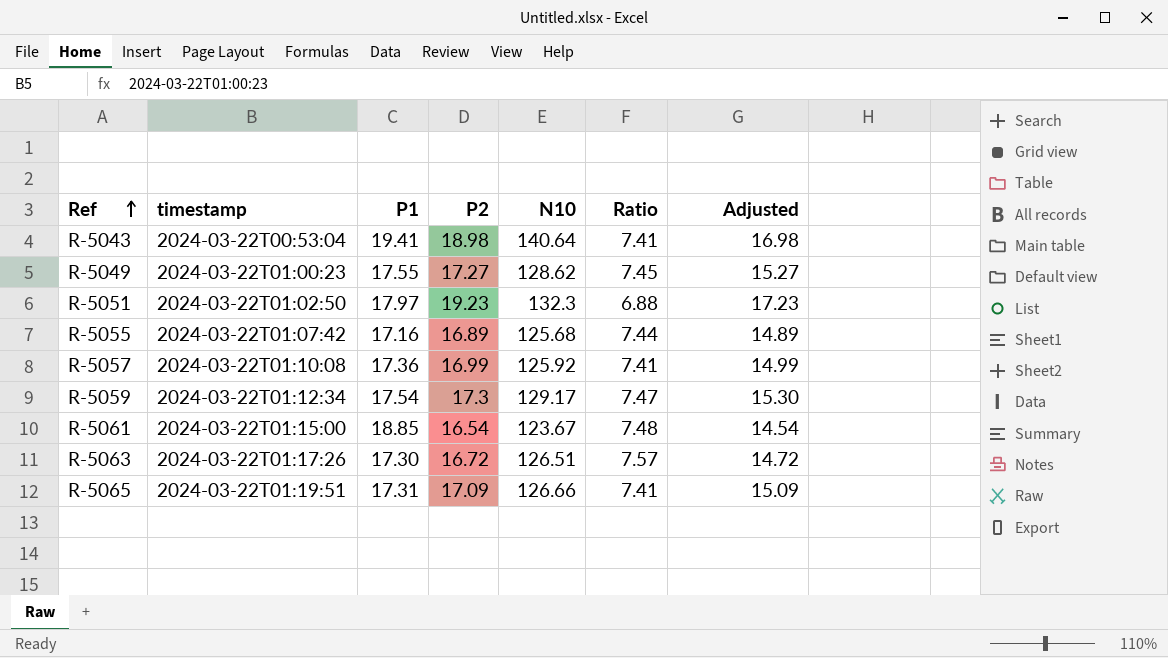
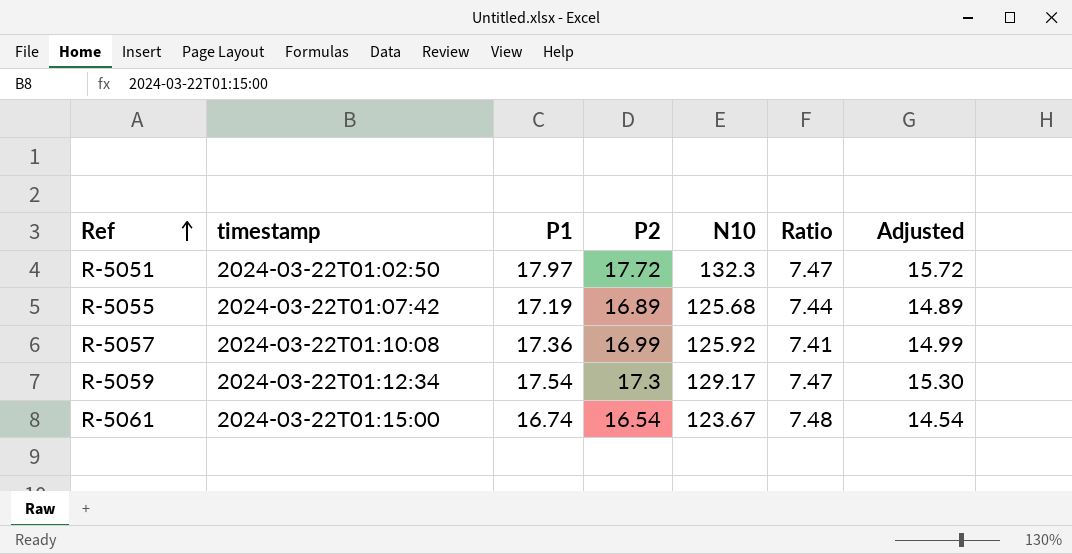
row R-5043: 2024-03-22T00:53:04 | 19.41 | 18.98 | 140.64 | 7.41 | 16.98 -> none
row R-5049: 2024-03-22T01:00:23 | 17.55 | 17.27 | 128.62 | 7.45 | 15.27 -> none
row R-5063: 2024-03-22T01:17:26 | 17.30 | 16.72 | 126.51 | 7.57 | 14.72 -> none
row R-5065: 2024-03-22T01:19:51 | 17.31 | 17.09 | 126.66 | 7.41 | 15.09 -> none
R-5051 | P2: 19.23 -> 17.72
R-5051 | Ratio: 6.88 -> 7.47
R-5051 | Adjusted: 17.23 -> 15.72
R-5055 | P1: 17.16 -> 17.19
R-5061 | P1: 18.85 -> 16.74

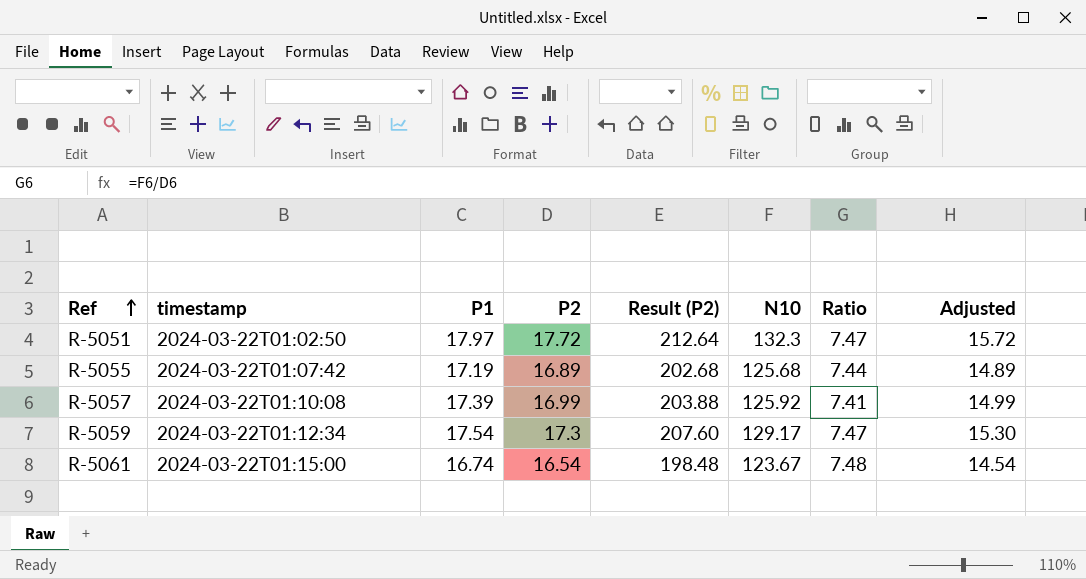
column Result (P2) | formula: none -> [P2] * 12
R-5057 | P1: 17.36 -> 17.39

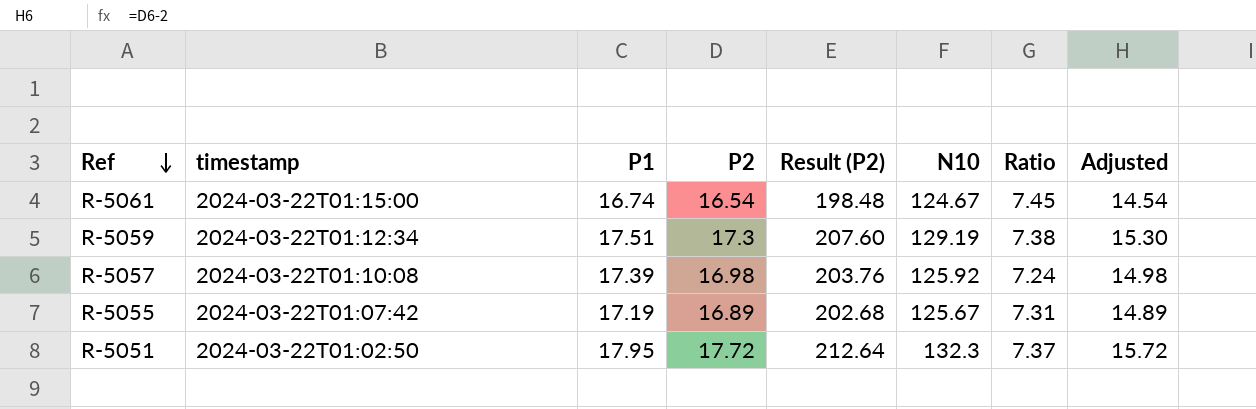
row order: Ref ascending -> Ref descending
column Ratio | formula: [N10] / [P2] -> [N10] / [P1]
R-5061 | N10: 123.67 -> 124.67
R-5059 | P1: 17.54 -> 17.51
R-5059 | N10: 129.17 -> 129.19
R-5057 | P2: 16.99 -> 16.98
R-5057 | Result (P2): 203.88 -> 203.76
R-5057 | Adjusted: 14.99 -> 14.98
R-5055 | N10: 125.68 -> 125.67
R-5051 | P1: 17.97 -> 17.95

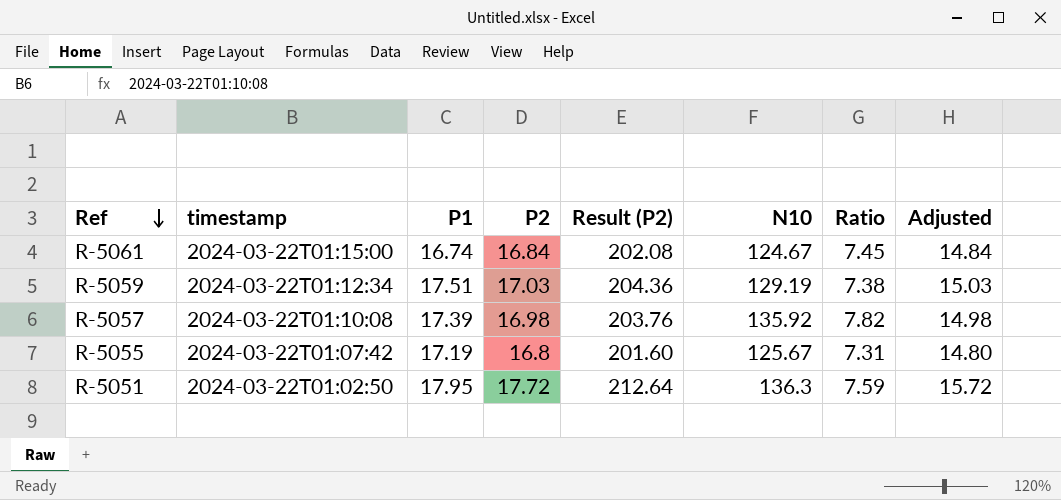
R-5061 | P2: 16.54 -> 16.84
R-5061 | Result (P2): 198.48 -> 202.08
R-5061 | Adjusted: 14.54 -> 14.84
R-5059 | P2: 17.3 -> 17.03
R-5059 | Result (P2): 207.60 -> 204.36
R-5059 | Adjusted: 15.30 -> 15.03
R-5057 | N10: 125.92 -> 135.92
R-5057 | Ratio: 7.24 -> 7.82
R-5055 | P2: 16.89 -> 16.8
R-5055 | Result (P2): 202.68 -> 201.60
R-5055 | Adjusted: 14.89 -> 14.80
R-5051 | N10: 132.3 -> 136.3
R-5051 | Ratio: 7.37 -> 7.59

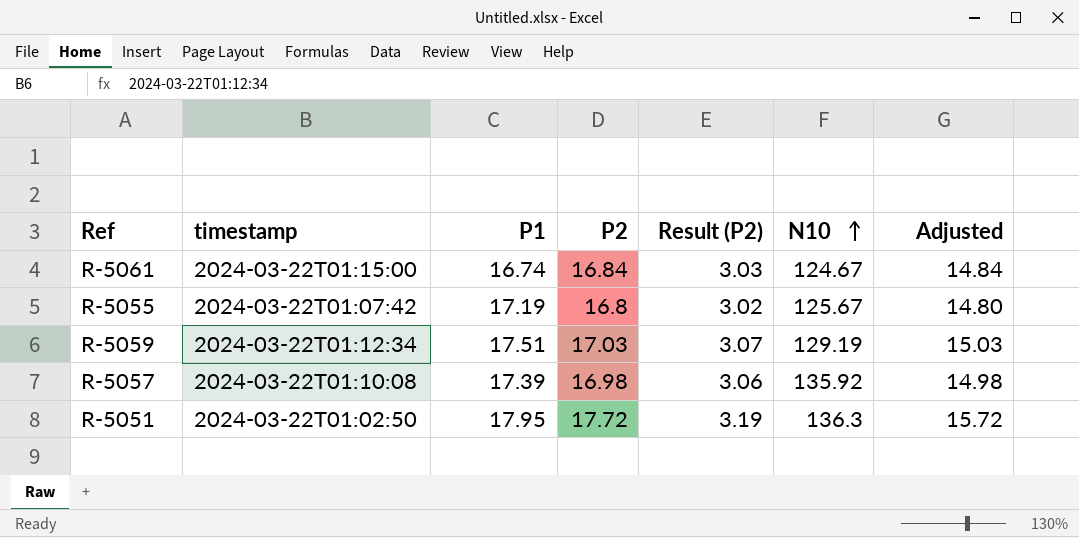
row order: Ref descending -> N10 ascending
column Ratio | formula: [N10] / [P1] -> none
column Result (P2) | formula: [P2] * 12 -> [P2] * 0.18

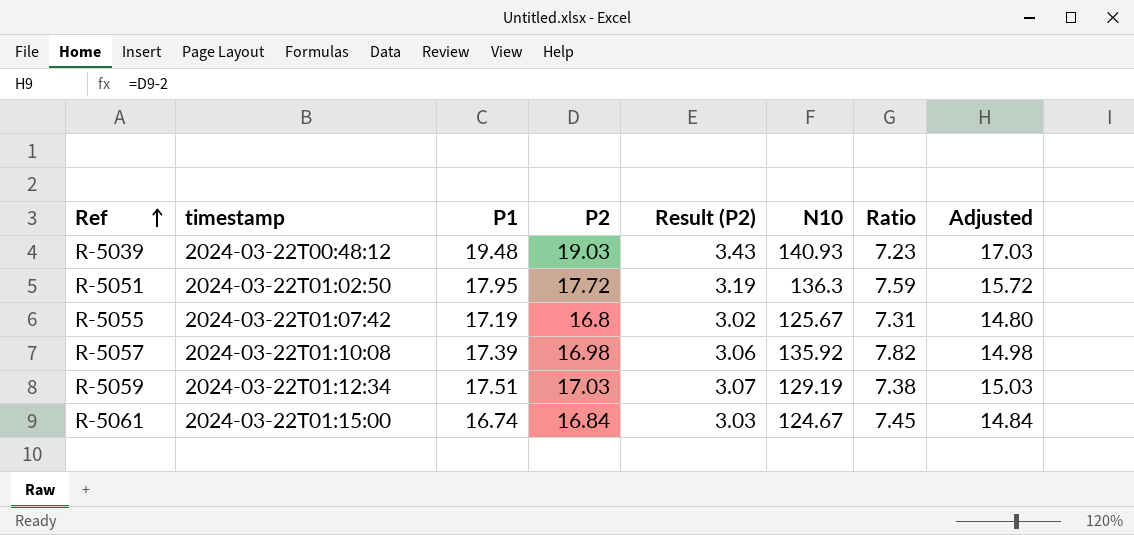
row order: N10 ascending -> Ref ascending
column Ratio | formula: none -> [N10] / [P1]
row R-5039: none -> 2024-03-22T00:48:12 | 19.48 | 19.03 | 3.43 | 140.93 | 7.23 | 17.03

